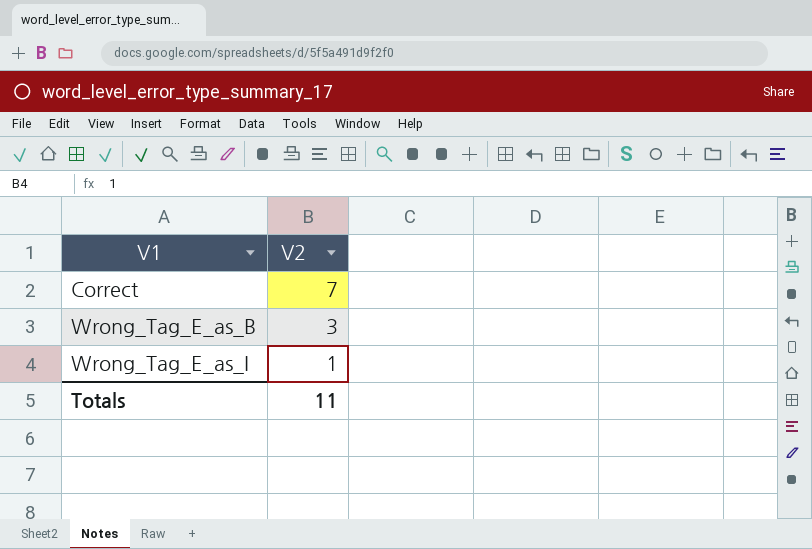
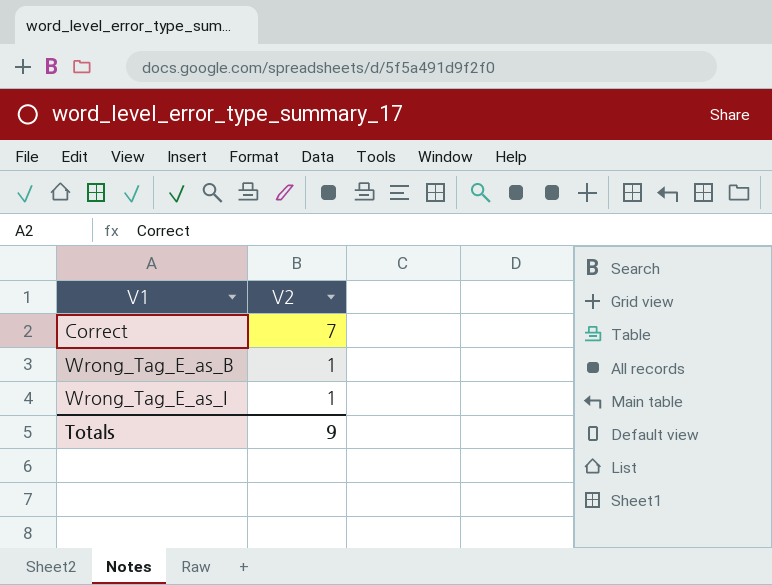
Wrong_Tag_E_as_B | V2: 3 -> 1
Totals | V2: 11 -> 9

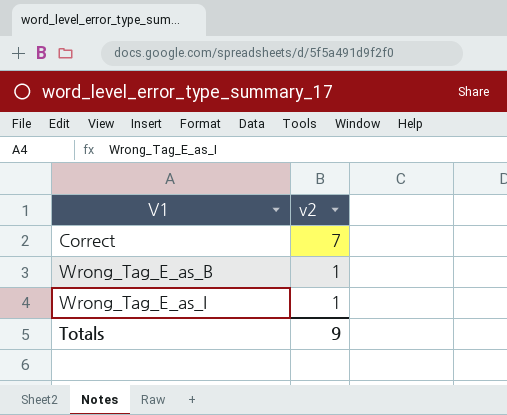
column name: V2 -> v2

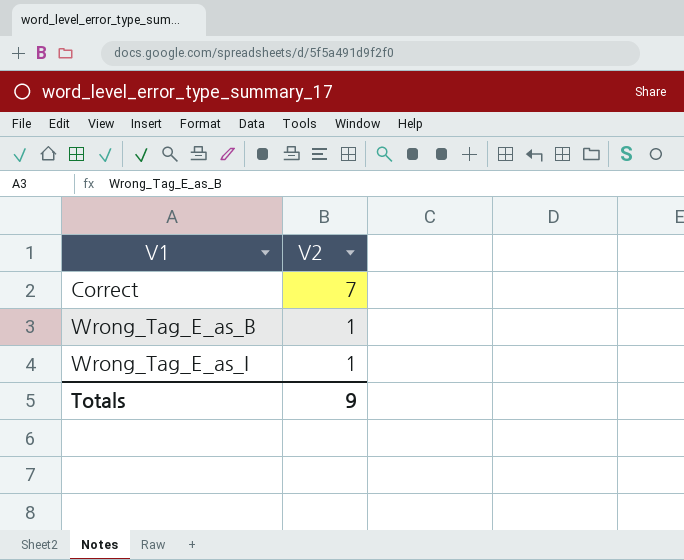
column name: v2 -> V2

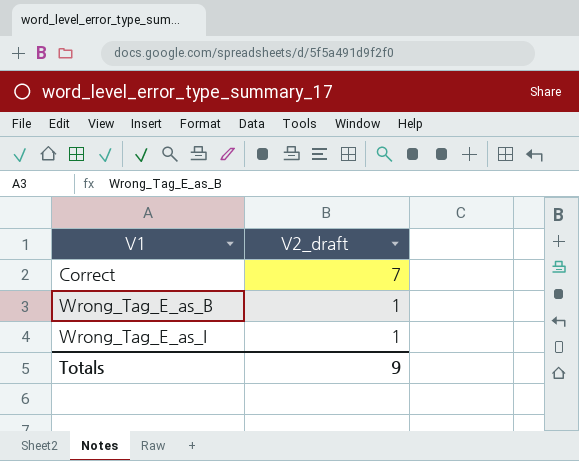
column name: V2 -> V2_draft

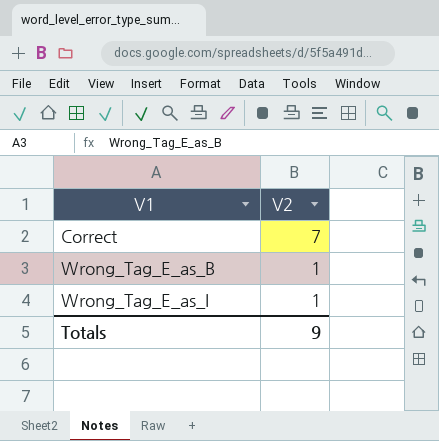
column name: V2_draft -> V2

